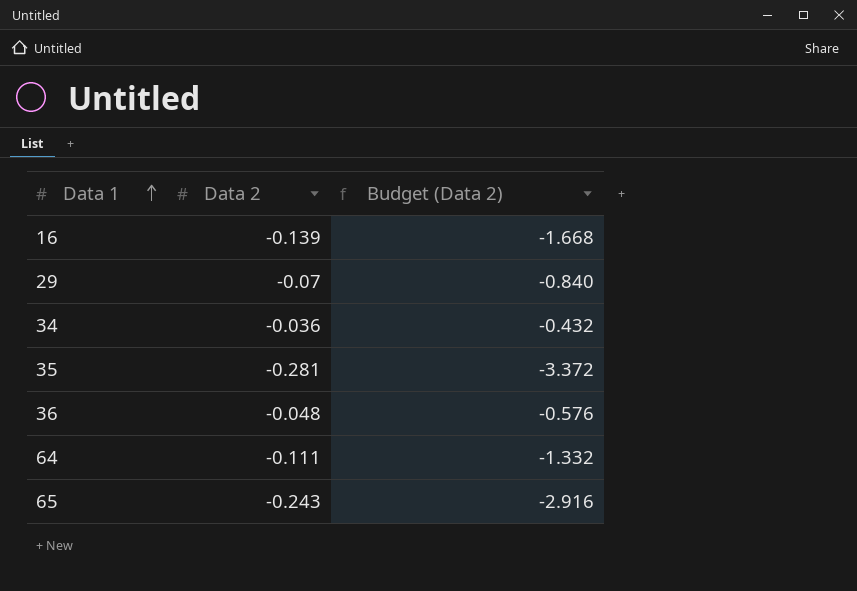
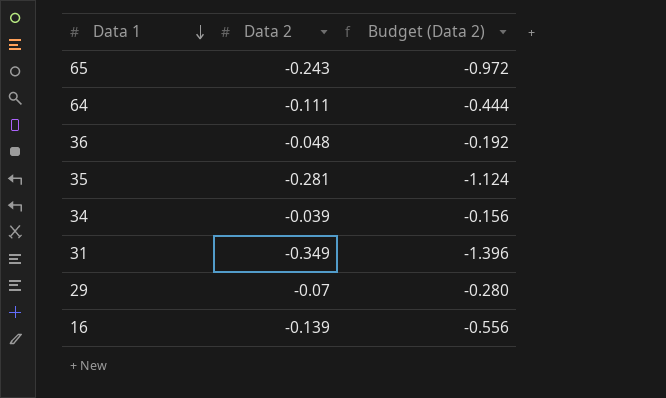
row order: Data 1 ascending -> Data 1 descending
column Budget (Data 2) | formula: [Data 2] * 12 -> [Data 2] * 4
34 | Data 2: -0.036 -> -0.039
row 31: none -> -0.349 | -1.396

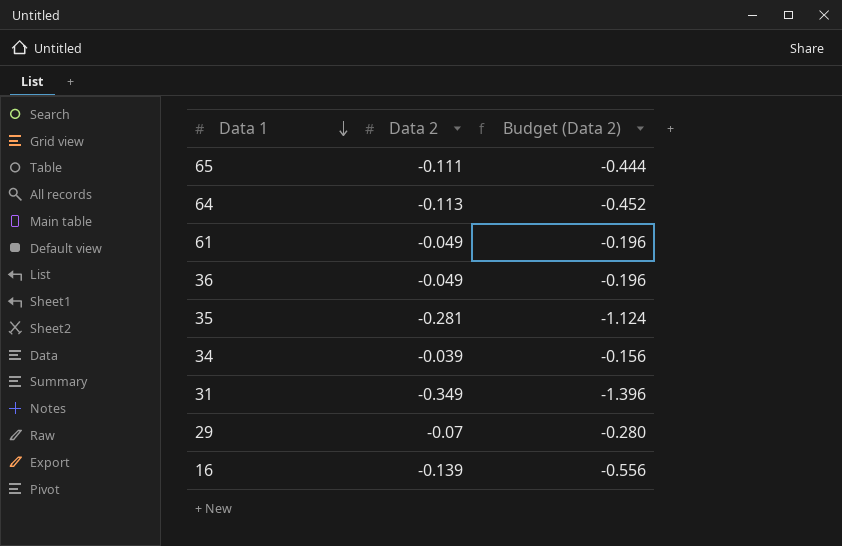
65 | Data 2: -0.243 -> -0.111
65 | Budget (Data 2): -0.972 -> -0.444
64 | Data 2: -0.111 -> -0.113
64 | Budget (Data 2): -0.444 -> -0.452
row 61: none -> -0.049 | -0.196
36 | Data 2: -0.048 -> -0.049
36 | Budget (Data 2): -0.192 -> -0.196

